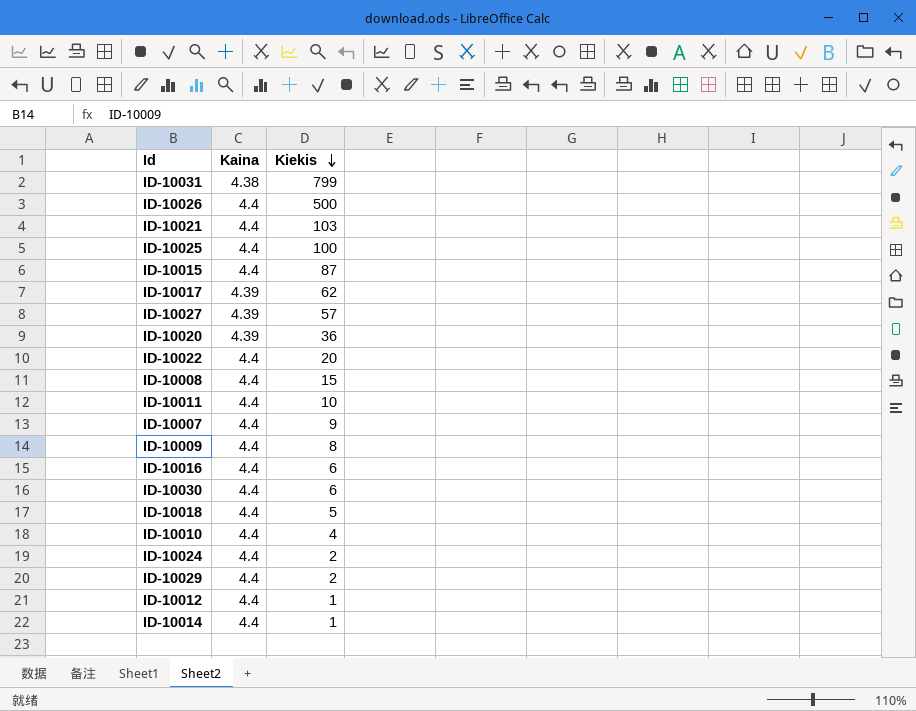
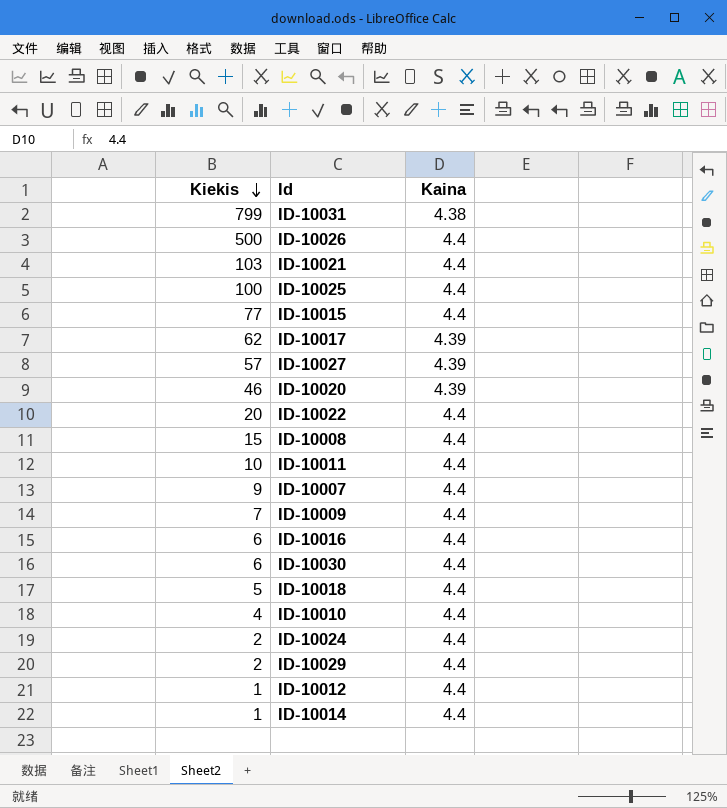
column Kiekis | position: 3 -> 1
ID-10015 | Kiekis: 87 -> 77
ID-10020 | Kiekis: 36 -> 46
ID-10009 | Kiekis: 8 -> 7

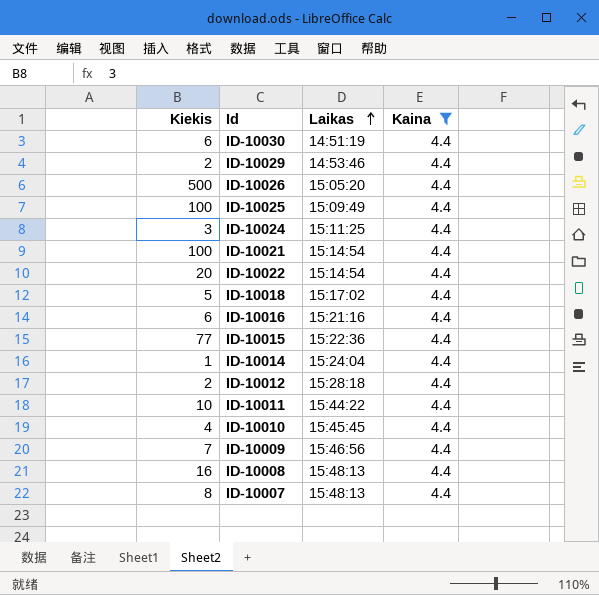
filter: none -> Kaina = 4.4
row order: Kiekis descending -> Laikas ascending
column Laikas | position: none -> 3
ID-10024 | Kiekis: 2 -> 3
ID-10021 | Kiekis: 103 -> 100
ID-10012 | Kiekis: 1 -> 2
ID-10008 | Kiekis: 15 -> 16
ID-10007 | Kiekis: 9 -> 8

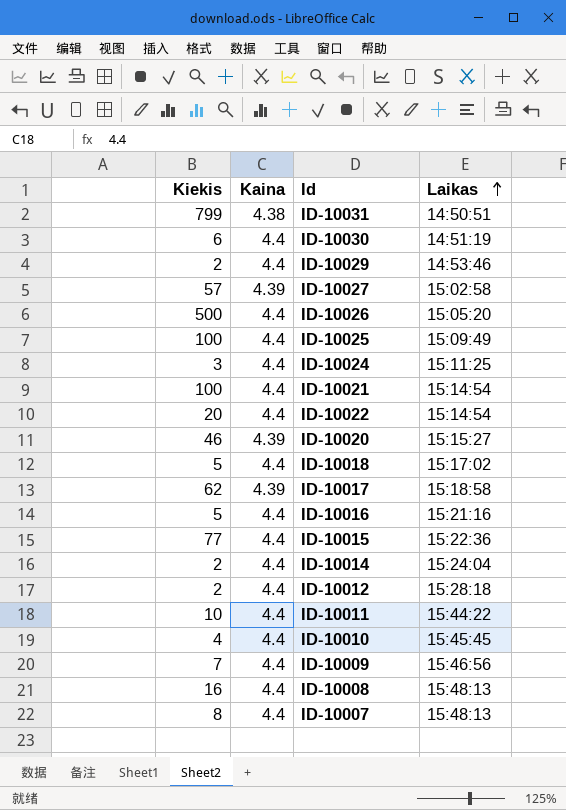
filter: Kaina = 4.4 -> none
column Kaina | position: 4 -> 2
ID-10016 | Kiekis: 6 -> 5
ID-10014 | Kiekis: 1 -> 2

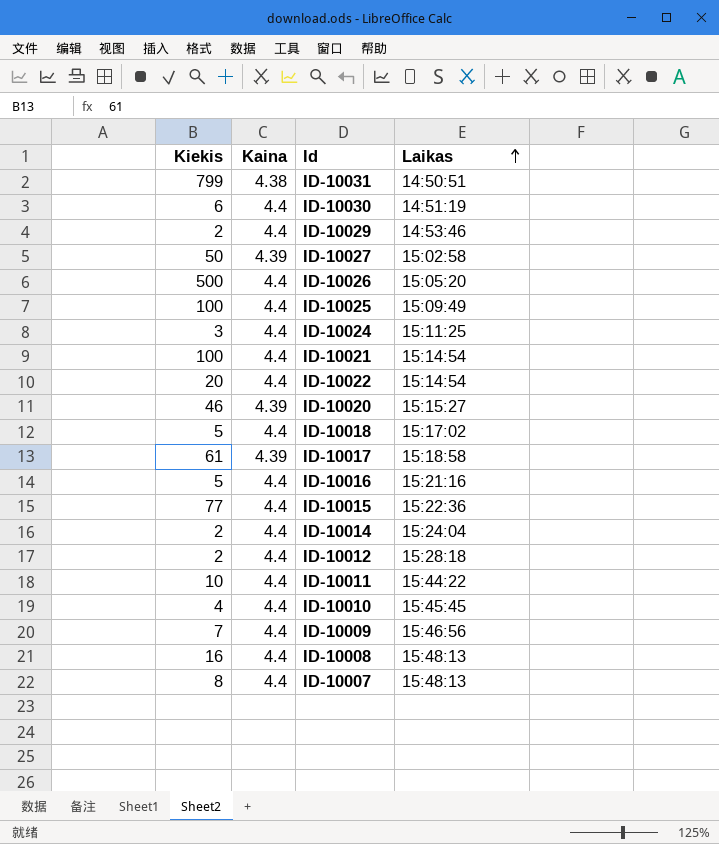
ID-10027 | Kiekis: 57 -> 50
ID-10017 | Kiekis: 62 -> 61

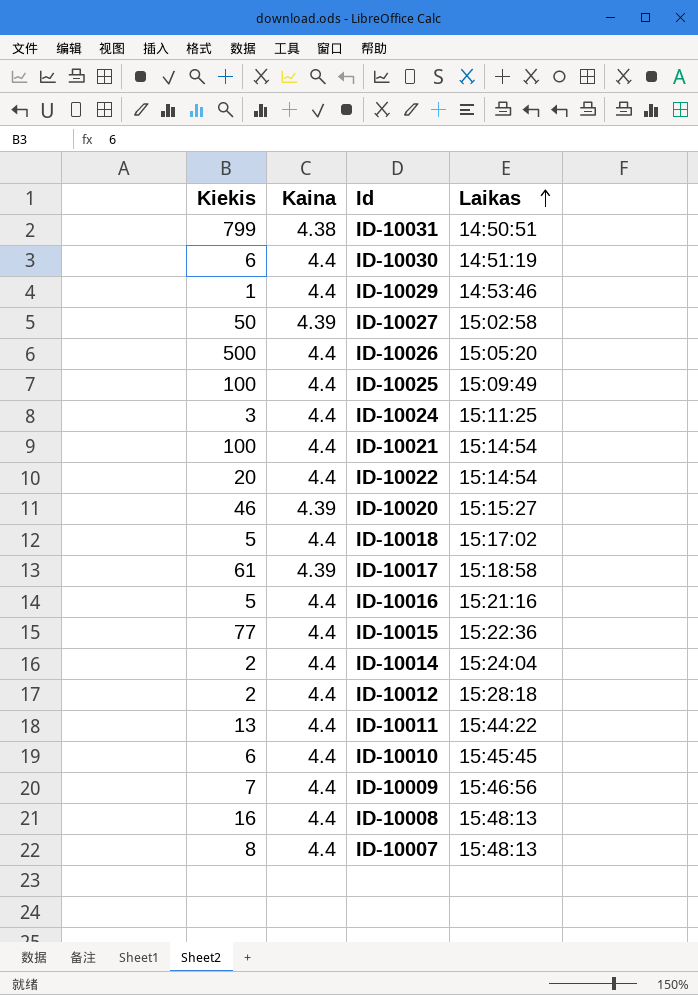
ID-10029 | Kiekis: 2 -> 1
ID-10011 | Kiekis: 10 -> 13
ID-10010 | Kiekis: 4 -> 6

